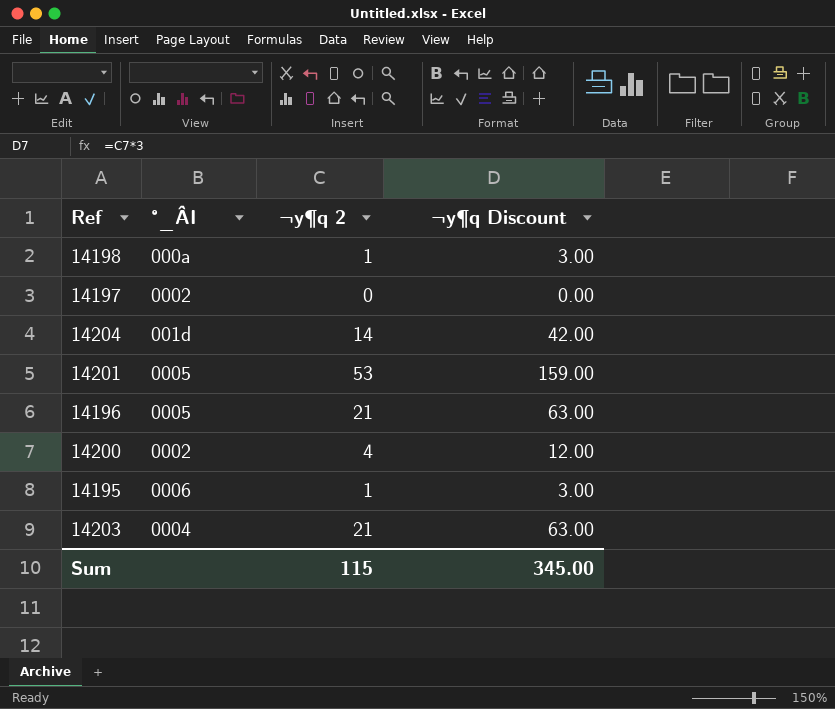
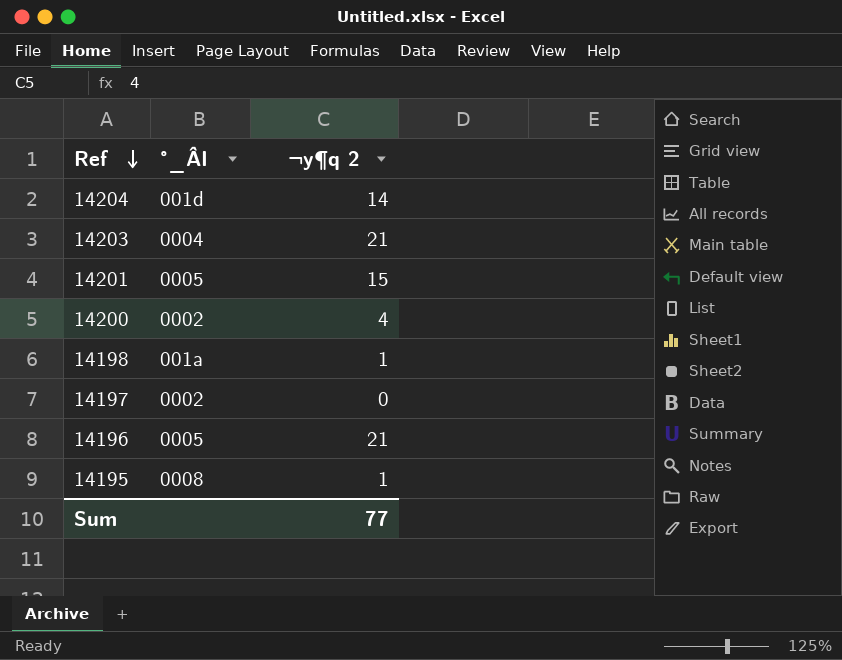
row order: none -> Ref descending
column ¬y¶q Discount | formula: [¬y¶q 2] * 3 -> none
14201 | ¬y¶q 2: 53 -> 15
14198 | °_ÂI: 000a -> 001a
14195 | °_ÂI: 0006 -> 0008
Sum | ¬y¶q 2: 115 -> 77

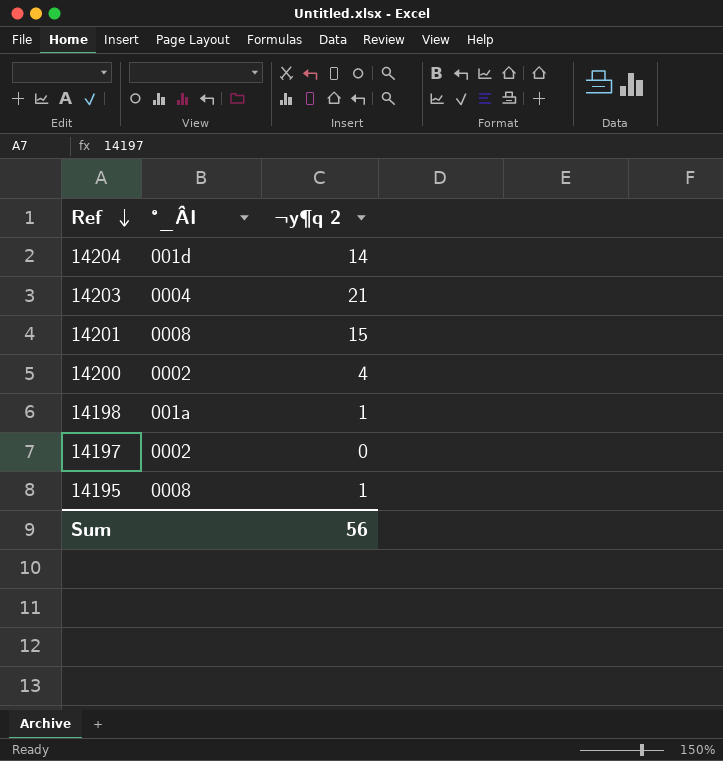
row 14196: 0005 | 21 -> none
14201 | °_ÂI: 0005 -> 0008
Sum | ¬y¶q 2: 77 -> 56

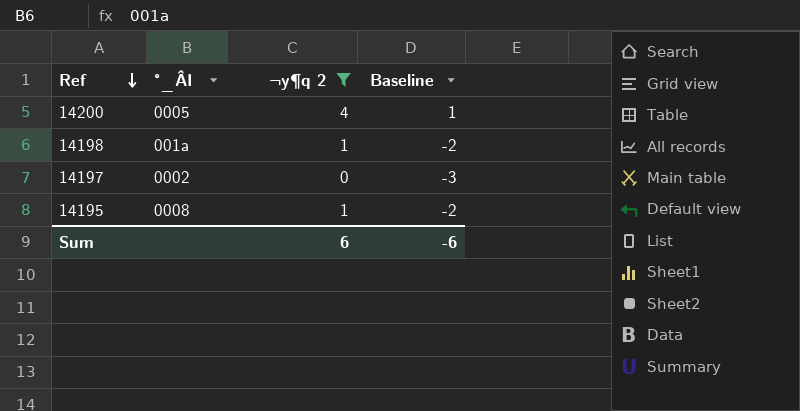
filter: none -> ¬y¶q 2 <= 4
column Baseline | formula: none -> [¬y¶q 2] - 3
14200 | °_ÂI: 0002 -> 0005
Sum | ¬y¶q 2: 56 -> 6

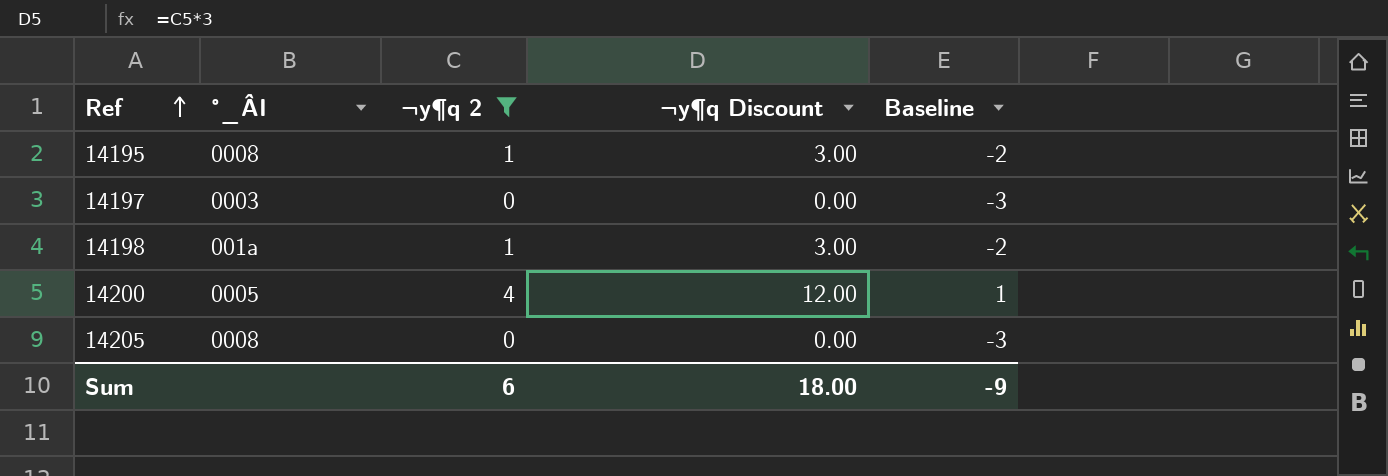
row order: Ref descending -> Ref ascending
column ¬y¶q Discount | formula: none -> [¬y¶q 2] * 3
14197 | °_ÂI: 0002 -> 0003
row 14205: none -> 0008 | 0 | 0.00 | -3
Sum | Baseline: -6 -> -9

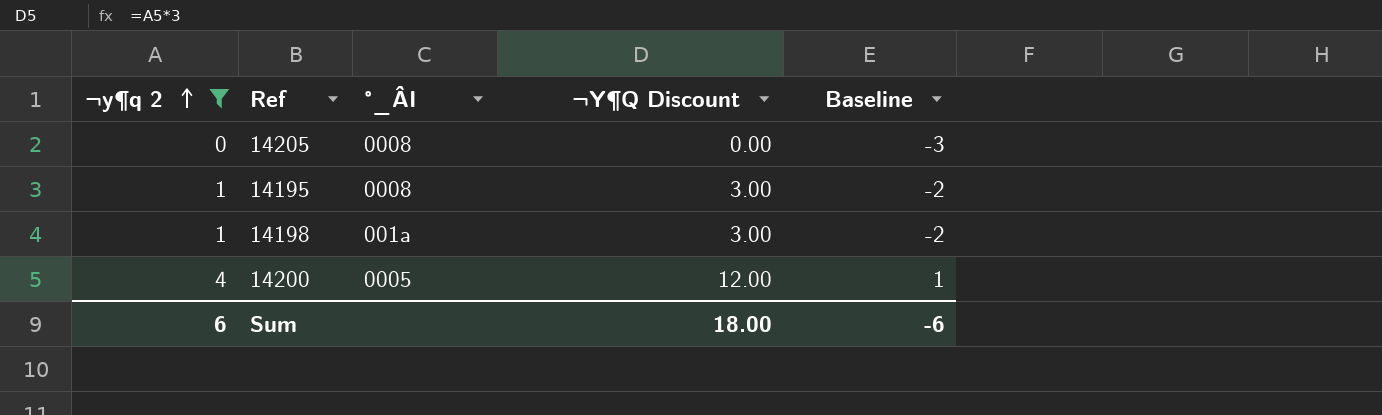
row order: Ref ascending -> ¬y¶q 2 ascending
column ¬y¶q 2 | position: 3 -> 1
column name: ¬y¶q Discount -> ¬Y¶Q Discount
row 14197: 0003 | 0 | 0.00 | -3 -> none
Sum | Baseline: -9 -> -6

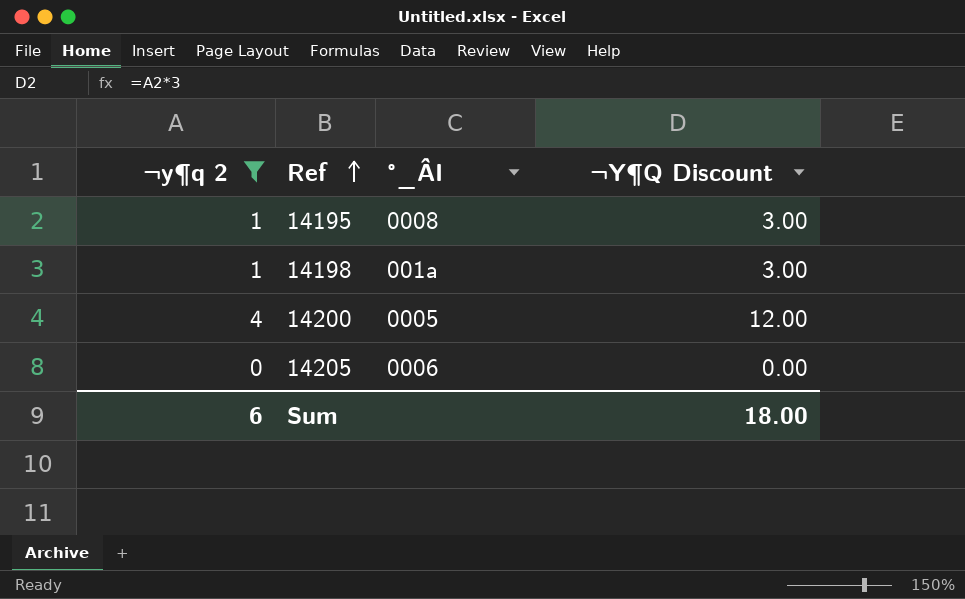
row order: ¬y¶q 2 ascending -> Ref ascending
column Baseline | formula: [¬y¶q 2] - 3 -> none
14205 | °_ÂI: 0008 -> 0006

